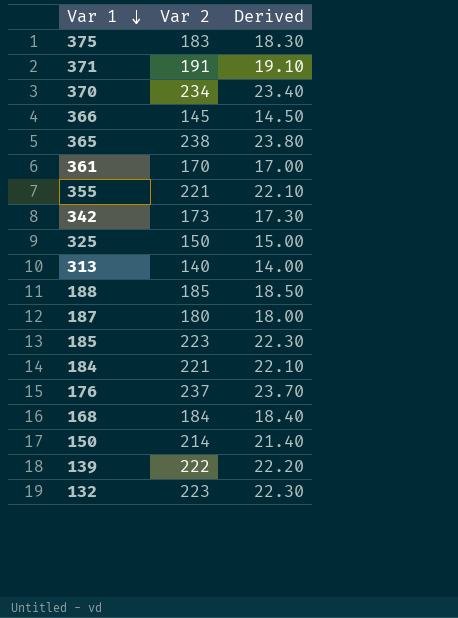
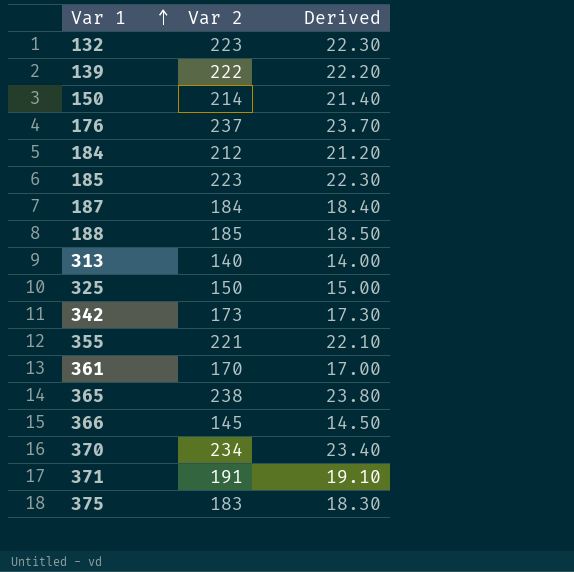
row order: Var 1 descending -> Var 1 ascending
row 168: 184 | 18.40 -> none
184 | Var 2: 221 -> 212
184 | Derived: 22.10 -> 21.20
187 | Var 2: 180 -> 184
187 | Derived: 18.00 -> 18.40

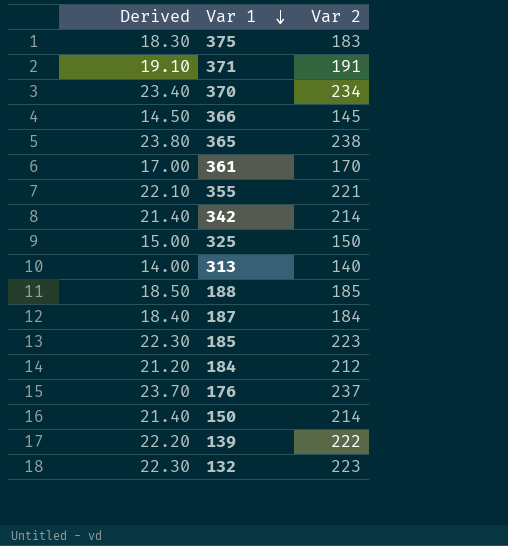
row order: Var 1 ascending -> Var 1 descending
column Derived | position: 3 -> 1
342 | Derived: 17.30 -> 21.40
342 | Var 2: 173 -> 214

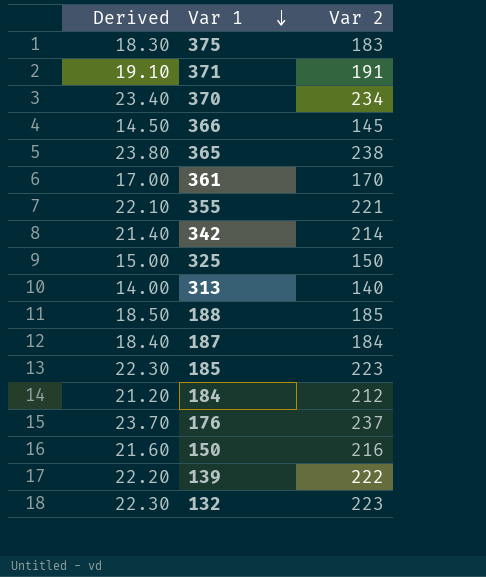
150 | Derived: 21.40 -> 21.60
150 | Var 2: 214 -> 216

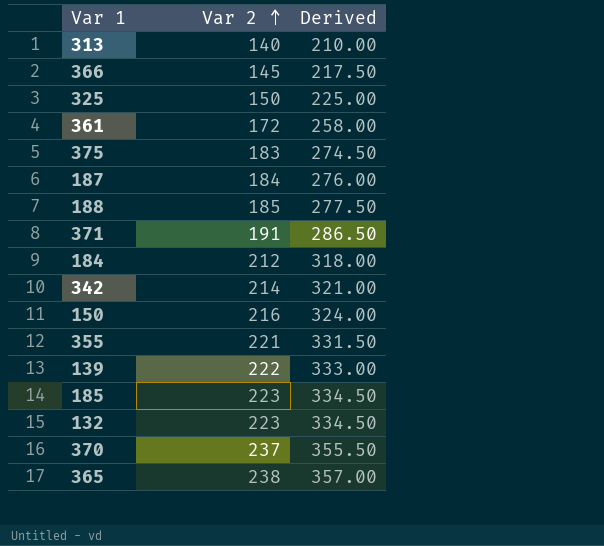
row order: Var 1 descending -> Var 2 ascending
column Derived | formula: [Var 2] * 0.1 -> [Var 2] * 1.5
column Derived | position: 1 -> 3
row 176: 23.70 | 237 -> none
361 | Var 2: 170 -> 172
370 | Var 2: 234 -> 237

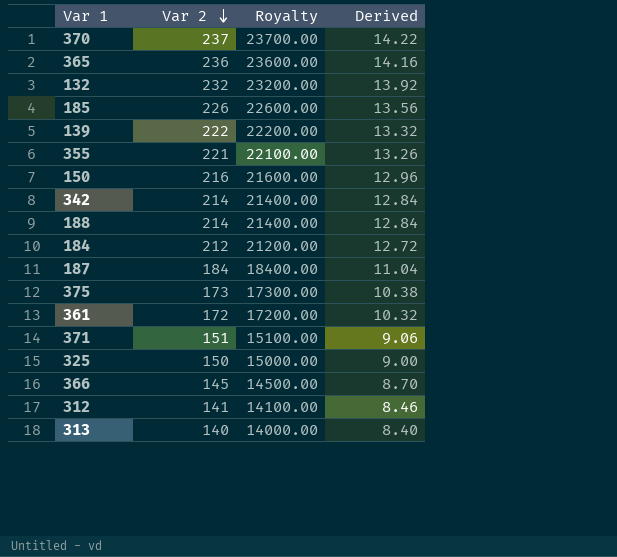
row order: Var 2 ascending -> Var 2 descending
column Royalty | formula: none -> [Var 2] * 100
column Derived | formula: [Var 2] * 1.5 -> [Var 2] * 0.06
365 | Var 2: 238 -> 236
132 | Var 2: 223 -> 232
185 | Var 2: 223 -> 226
188 | Var 2: 185 -> 214
375 | Var 2: 183 -> 173
371 | Var 2: 191 -> 151
row 312: none -> 141 | 14100.00 | 8.46

